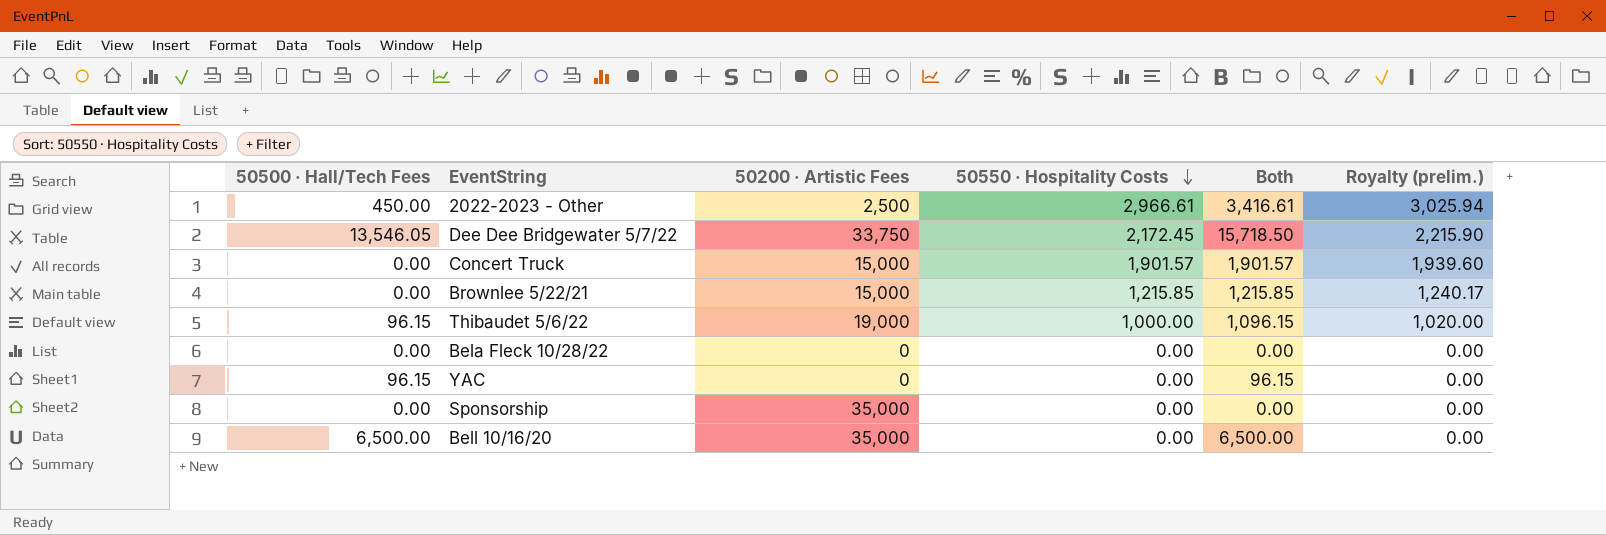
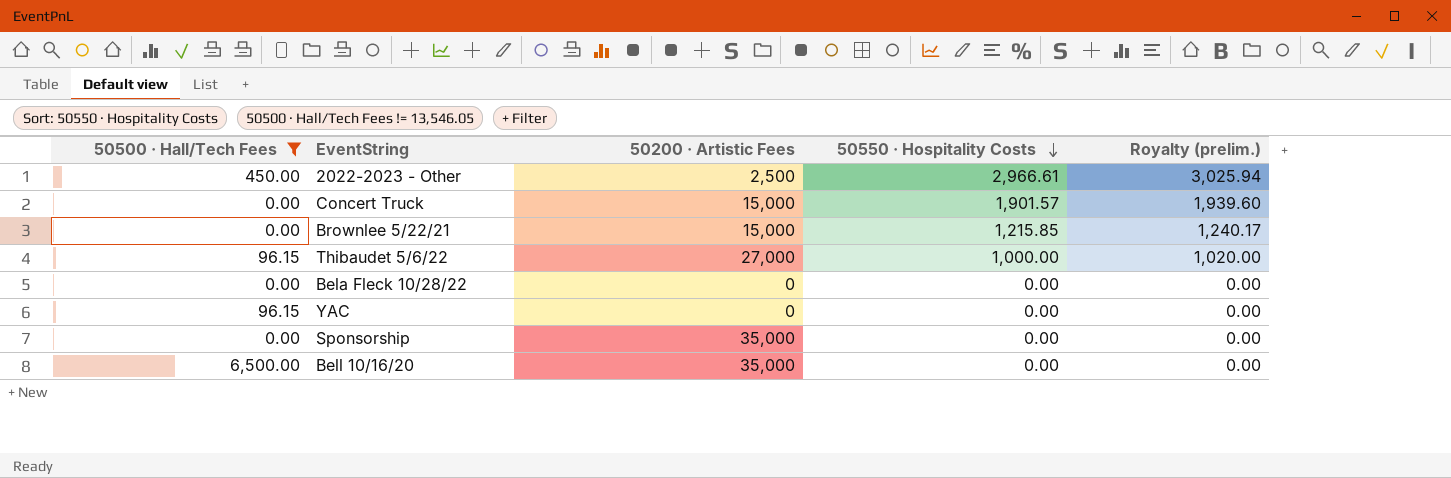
filter: none -> 50500 · Hall/Tech Fees != 13,546.05
column Both | formula: [50500 · Hall/Tech Fees] + [50550 · Hospitality Costs] -> none
Thibaudet 5/6/22 | 50200 · Artistic Fees: 19,000 -> 27,000

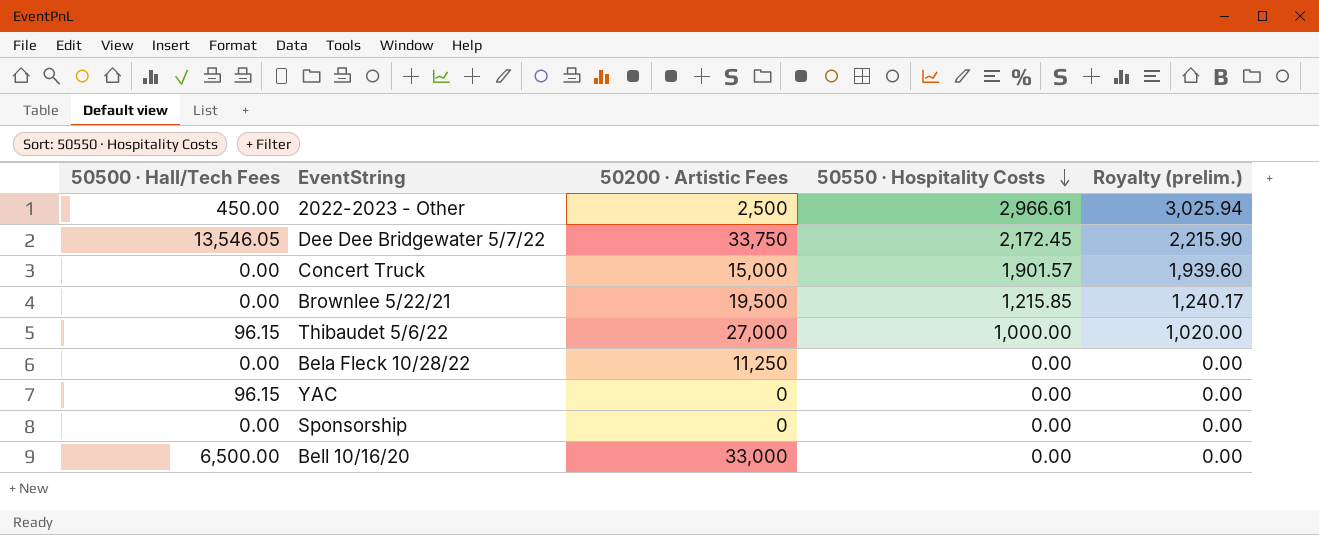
filter: 50500 · Hall/Tech Fees != 13,546.05 -> none
Brownlee 5/22/21 | 50200 · Artistic Fees: 15,000 -> 19,500
Bela Fleck 10/28/22 | 50200 · Artistic Fees: 0 -> 11,250
Sponsorship | 50200 · Artistic Fees: 35,000 -> 0
Bell 10/16/20 | 50200 · Artistic Fees: 35,000 -> 33,000

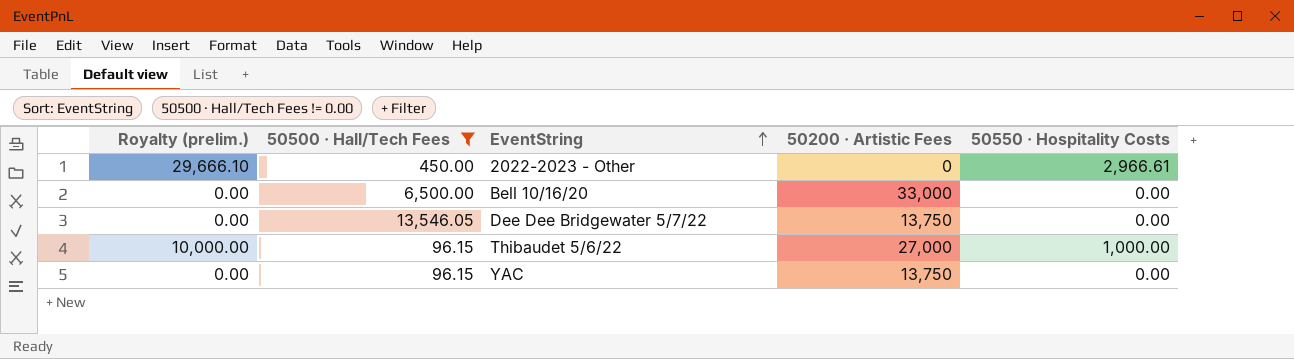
filter: none -> 50500 · Hall/Tech Fees != 0.00
row order: 50550 · Hospitality Costs descending -> EventString ascending
column Royalty (prelim.) | formula: [50550 · Hospitality Costs] * 1.02 -> [50550 · Hospitality Costs] * 10
column Royalty (prelim.) | position: 5 -> 1
2022-2023 - Other | 50200 · Artistic Fees: 2,500 -> 0
Dee Dee Bridgewater 5/7/22 | 50200 · Artistic Fees: 33,750 -> 13,750
Dee Dee Bridgewater 5/7/22 | 50550 · Hospitality Costs: 2,172.45 -> 0.00
YAC | 50200 · Artistic Fees: 0 -> 13,750

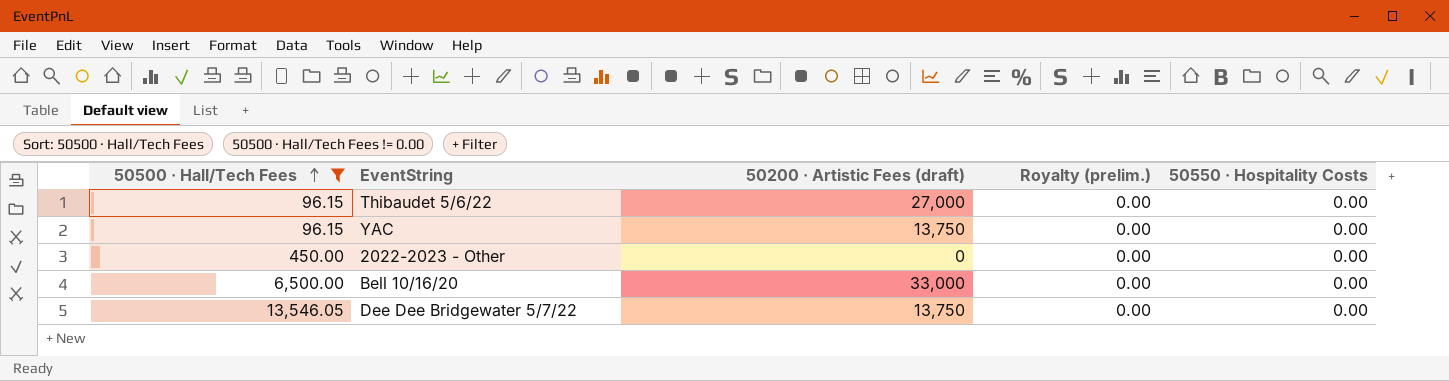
row order: EventString ascending -> 50500 · Hall/Tech Fees ascending
column name: 50200 · Artistic Fees -> 50200 · Artistic Fees (draft)
column Royalty (prelim.) | position: 1 -> 4
Thibaudet 5/6/22 | Royalty (prelim.): 10,000.00 -> 0.00
Thibaudet 5/6/22 | 50550 · Hospitality Costs: 1,000.00 -> 0.00
2022-2023 - Other | Royalty (prelim.): 29,666.10 -> 0.00
2022-2023 - Other | 50550 · Hospitality Costs: 2,966.61 -> 0.00

